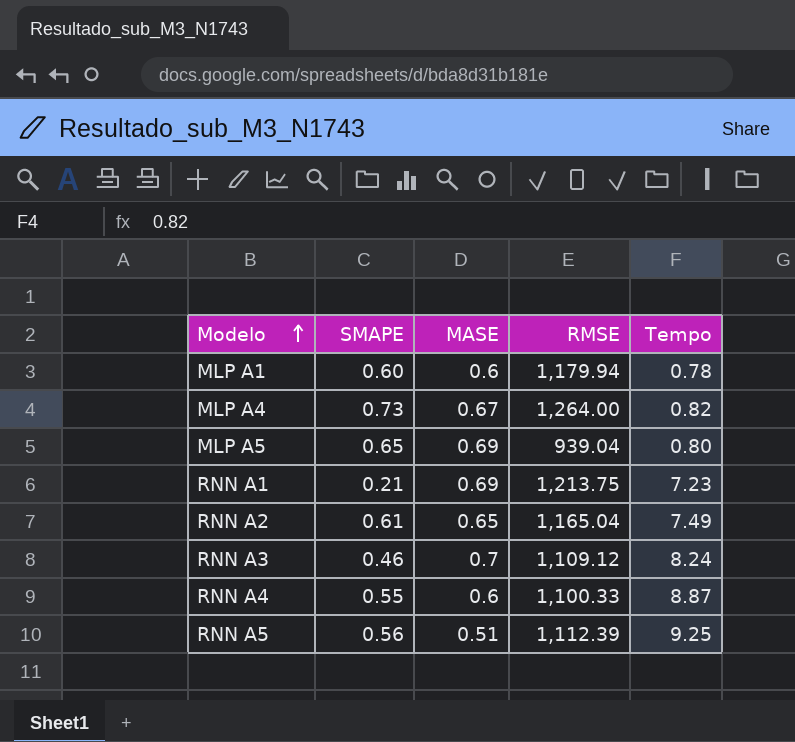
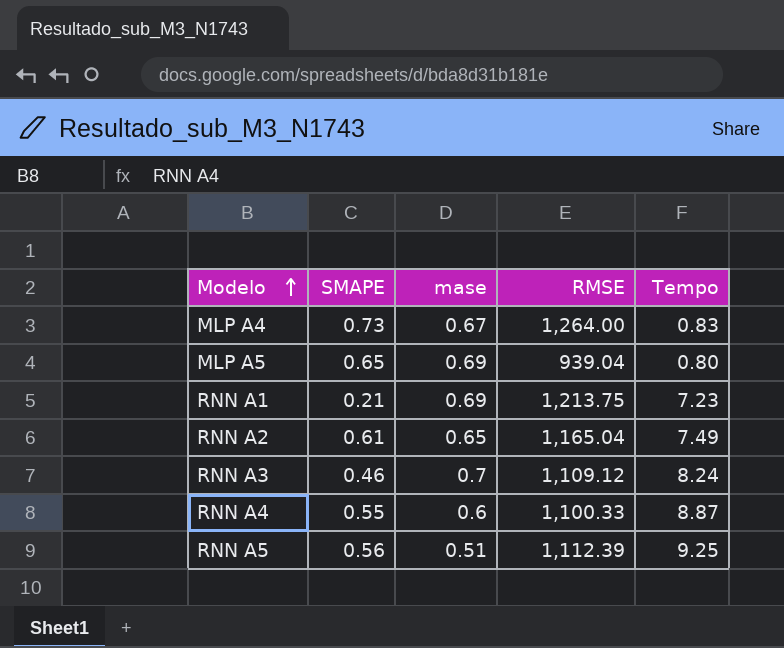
column name: MASE -> mase
row MLP A1: 0.60 | 0.6 | 1,179.94 | 0.78 -> none
MLP A4 | Tempo: 0.82 -> 0.83

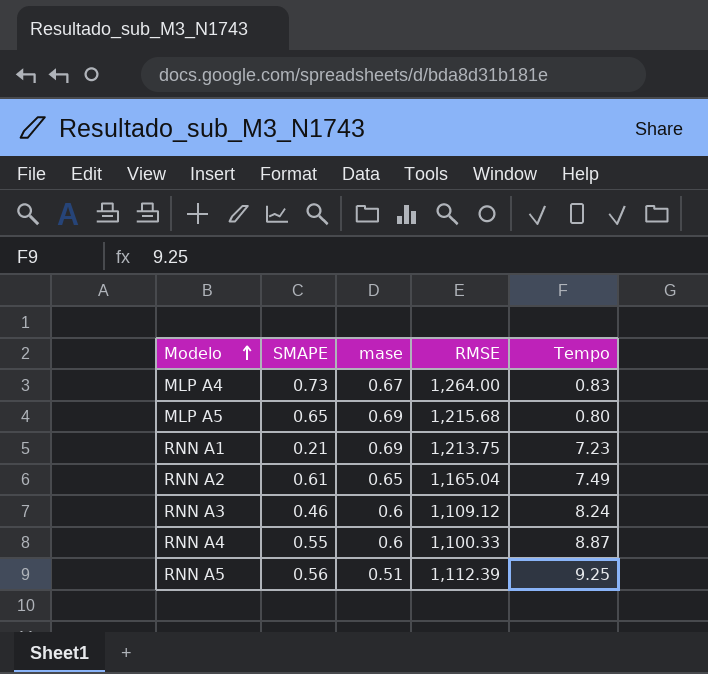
MLP A5 | RMSE: 939.04 -> 1,215.68
RNN A3 | mase: 0.7 -> 0.6

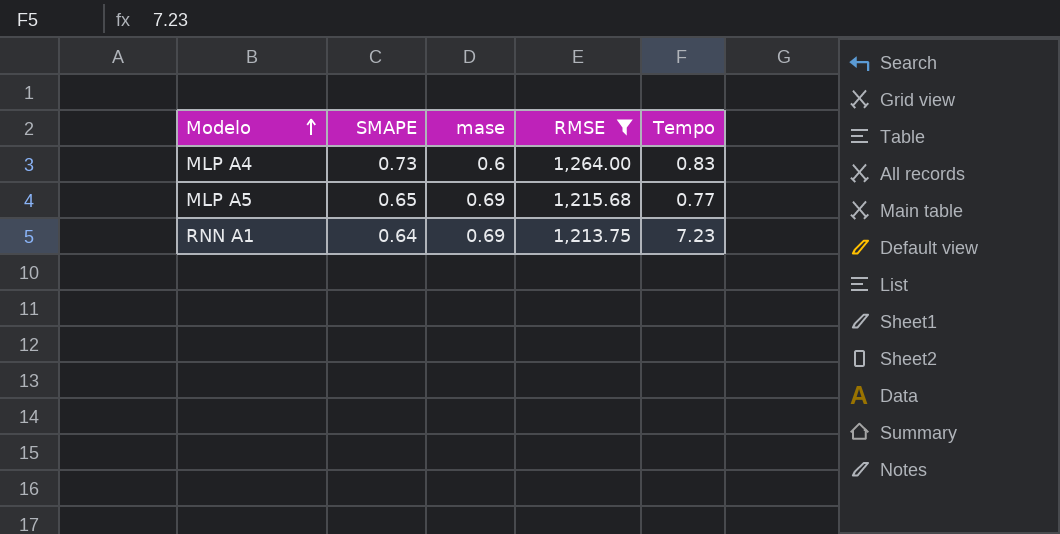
filter: none -> RMSE >= 1,213.75
MLP A4 | mase: 0.67 -> 0.6
MLP A5 | Tempo: 0.80 -> 0.77
RNN A1 | SMAPE: 0.21 -> 0.64

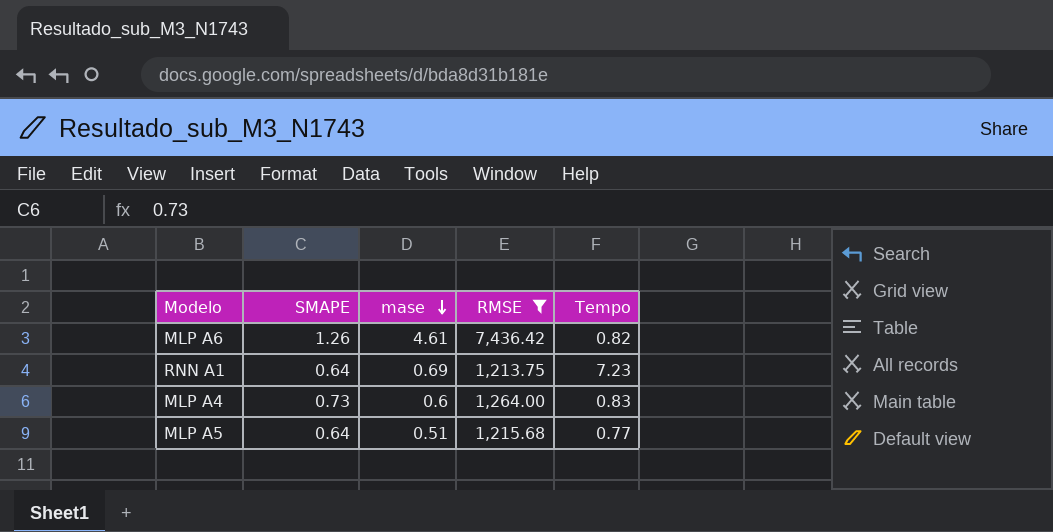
row order: Modelo ascending -> mase descending
row MLP A6: none -> 1.26 | 4.61 | 7,436.42 | 0.82
MLP A5 | SMAPE: 0.65 -> 0.64
MLP A5 | mase: 0.69 -> 0.51

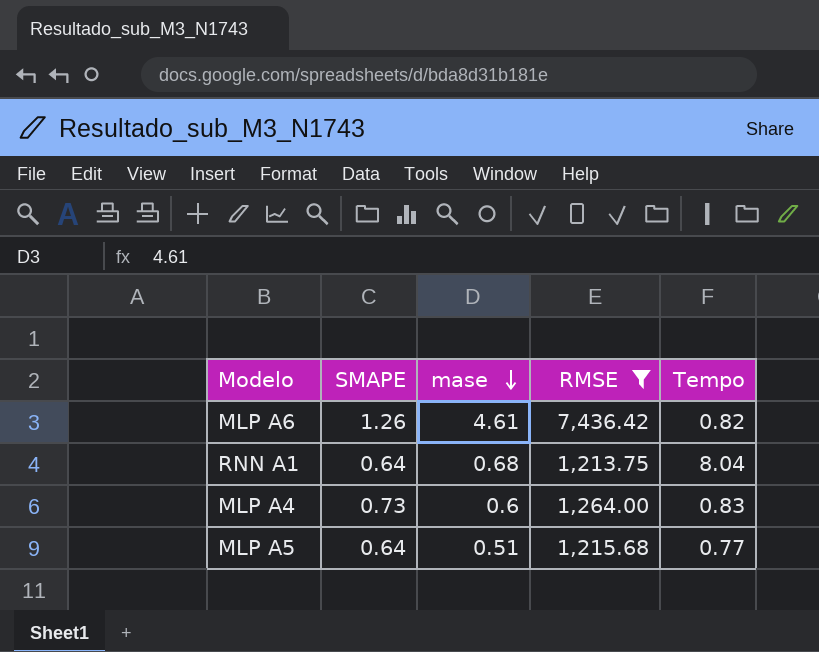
RNN A1 | mase: 0.69 -> 0.68
RNN A1 | Tempo: 7.23 -> 8.04

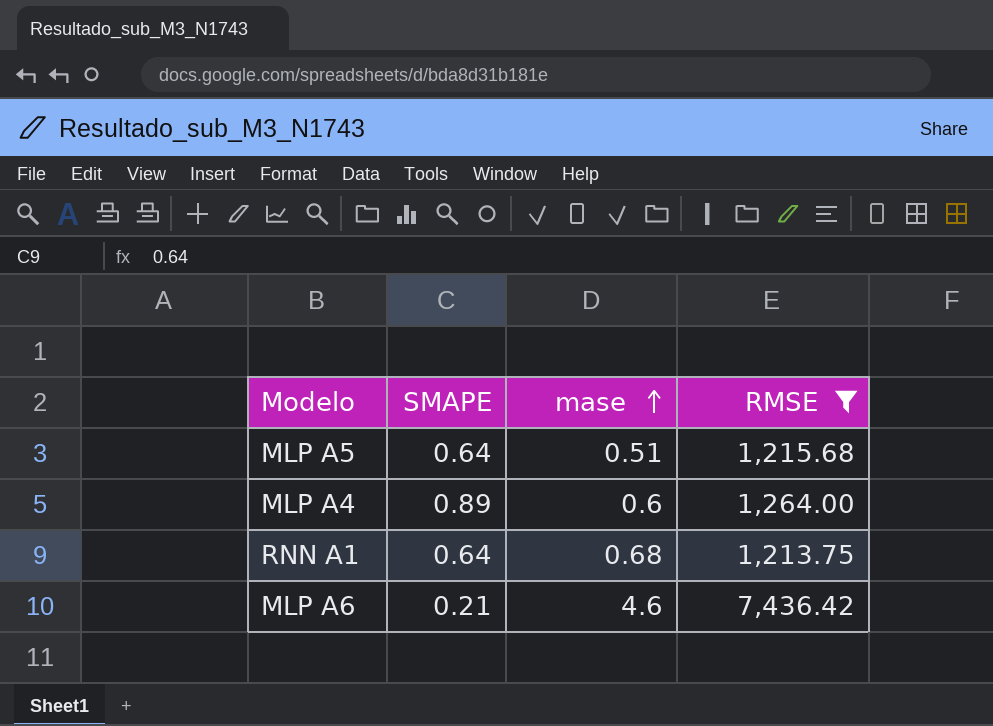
row order: mase descending -> mase ascending
column Tempo | position: 5 -> none
MLP A4 | SMAPE: 0.73 -> 0.89
MLP A6 | SMAPE: 1.26 -> 0.21
MLP A6 | mase: 4.61 -> 4.6

